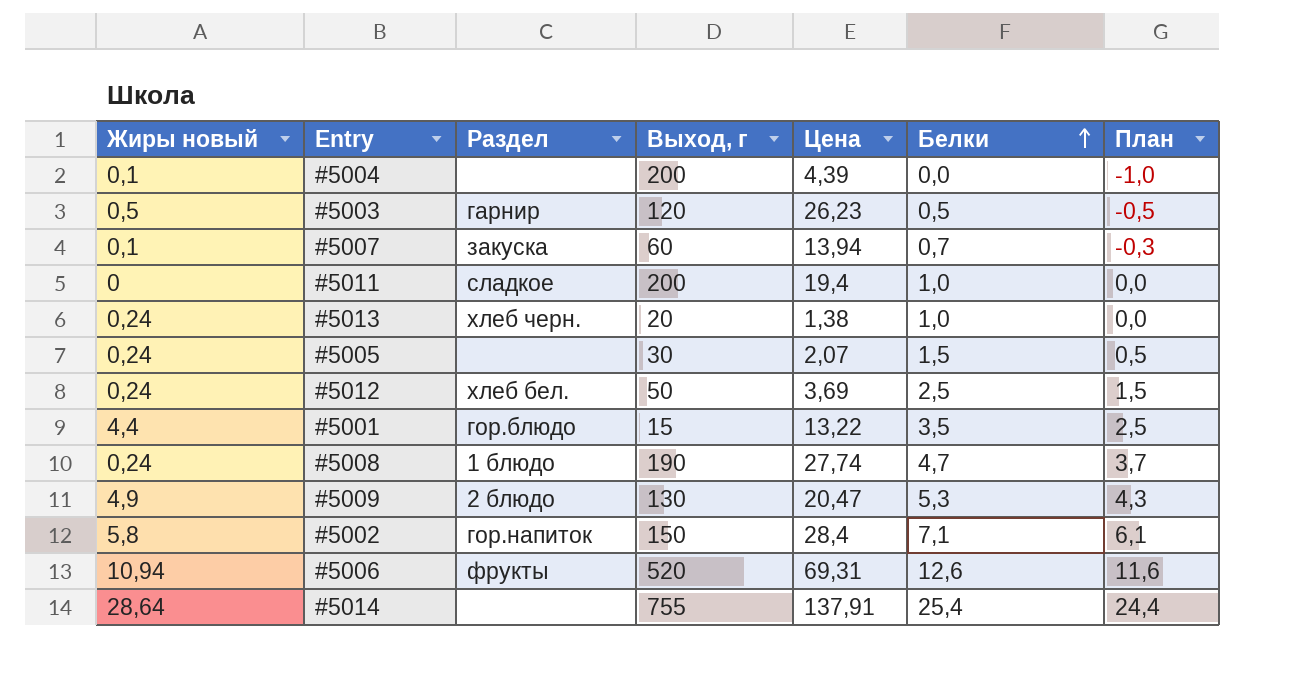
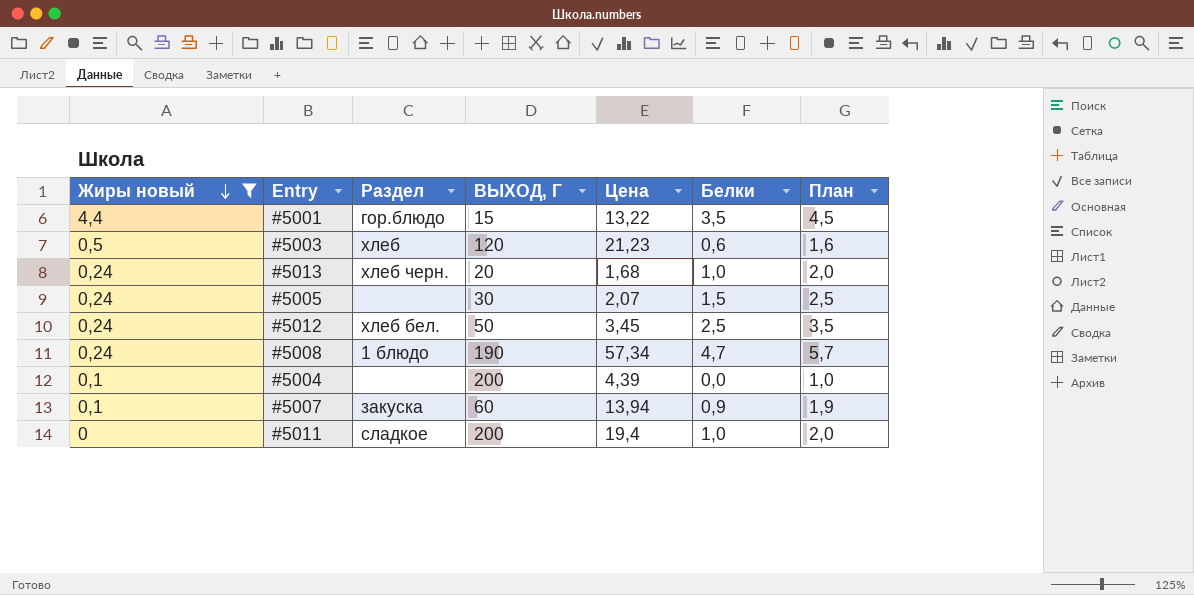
filter: none -> Жиры новый <= 4,4
row order: Белки ascending -> Жиры новый descending
column name: Выход, г -> ВЫХОД, Г
column План | formula: [Белки] - 1 -> [Белки] + 1
#5003 | Раздел: гарнир -> хлеб
#5003 | Цена: 26,23 -> 21,23
#5003 | Белки: 0,5 -> 0,6
#5013 | Цена: 1,38 -> 1,68
#5012 | Цена: 3,69 -> 3,45
#5008 | Цена: 27,74 -> 57,34
#5007 | Белки: 0,7 -> 0,9

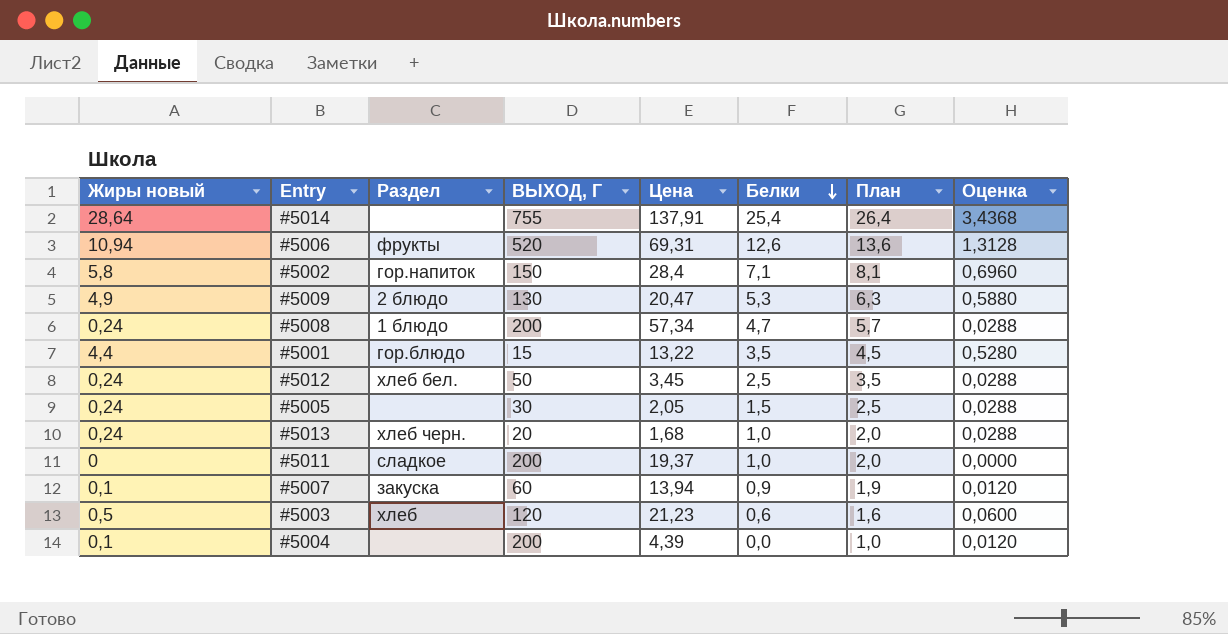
filter: Жиры новый <= 4,4 -> none
row order: Жиры новый descending -> Белки descending
column Оценка | formula: none -> [Жиры новый] * 0,12
#5008 | ВЫХОД, Г: 190 -> 200
#5005 | Цена: 2,07 -> 2,05
#5011 | Цена: 19,4 -> 19,37

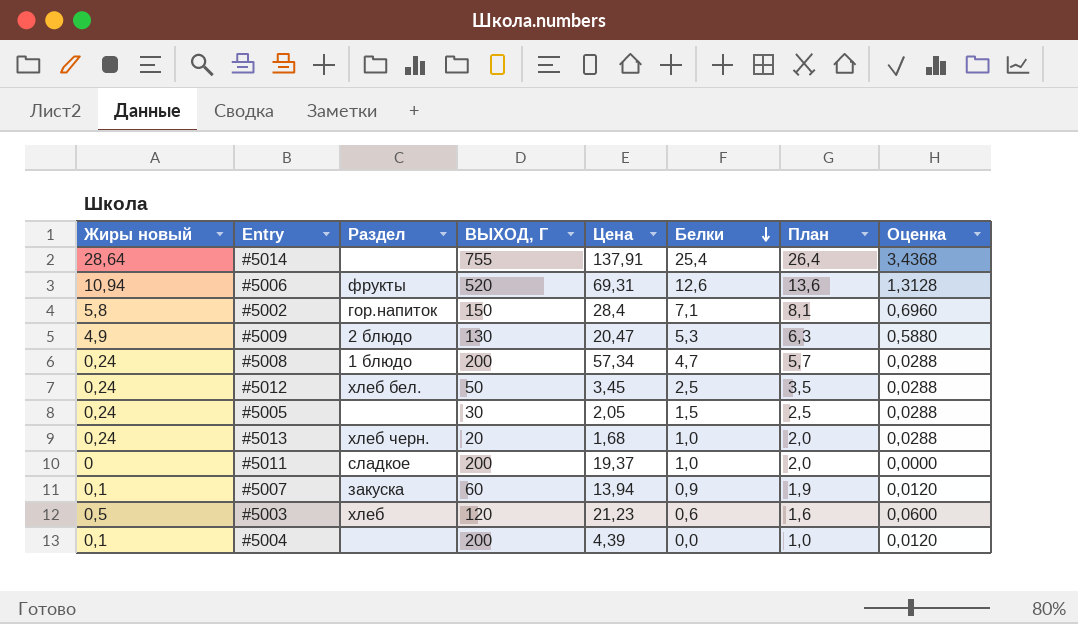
row #5001: 4,4 | гор.блюдо | 15 | 13,22 | 3,5 | 4,5 | 0,5280 -> none

